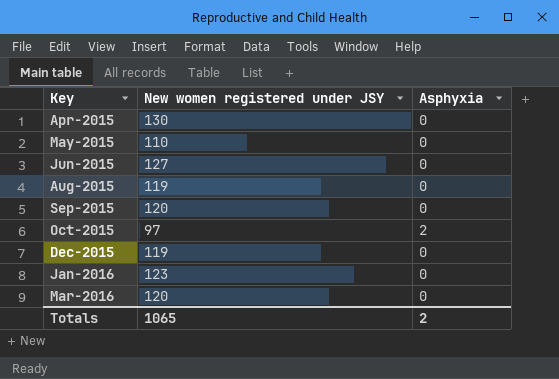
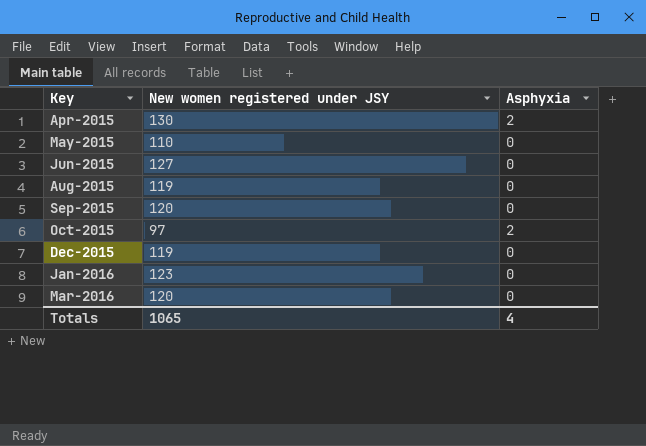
Apr-2015 | Asphyxia: 0 -> 2
Totals | Asphyxia: 2 -> 4

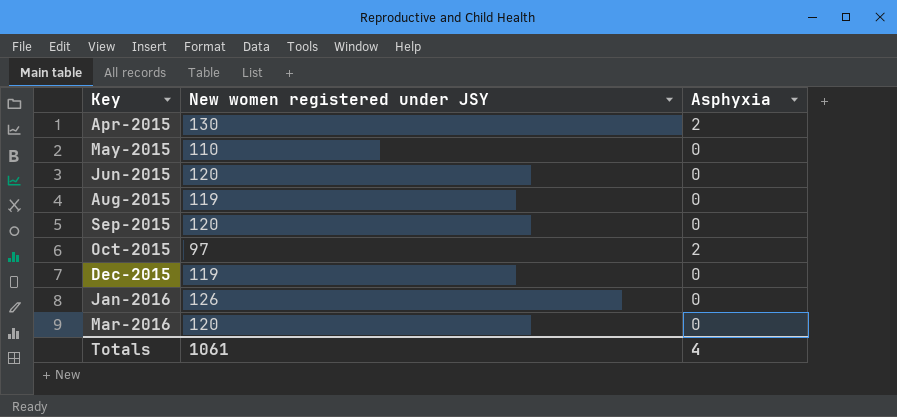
Jun-2015 | New women registered under JSY: 127 -> 120
Jan-2016 | New women registered under JSY: 123 -> 126
Totals | New women registered under JSY: 1065 -> 1061

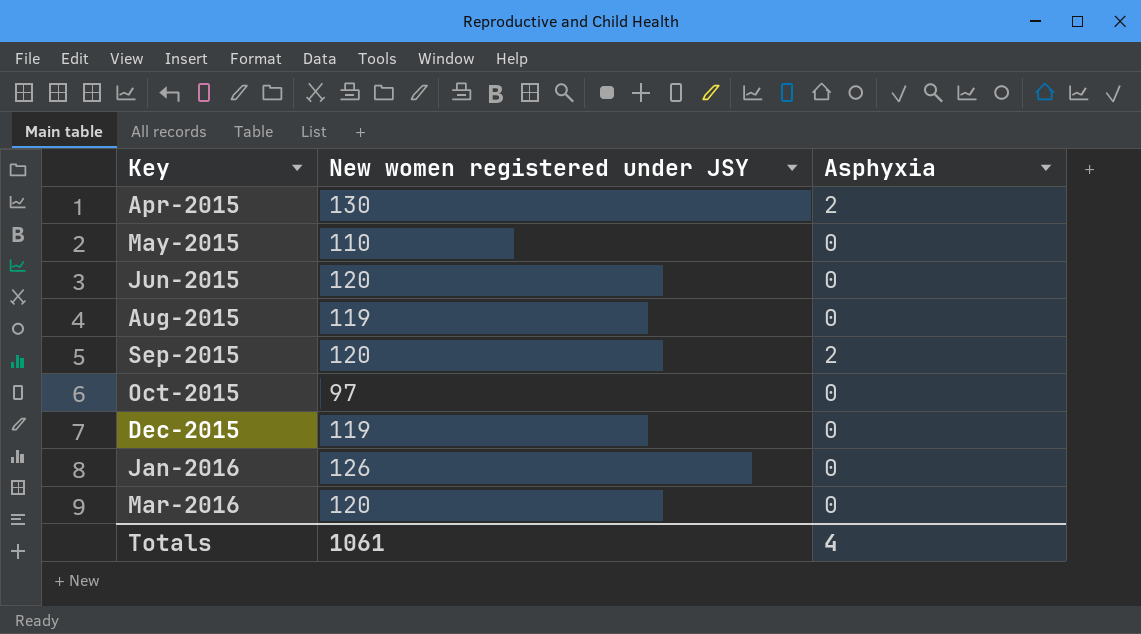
Sep-2015 | Asphyxia: 0 -> 2
Oct-2015 | Asphyxia: 2 -> 0

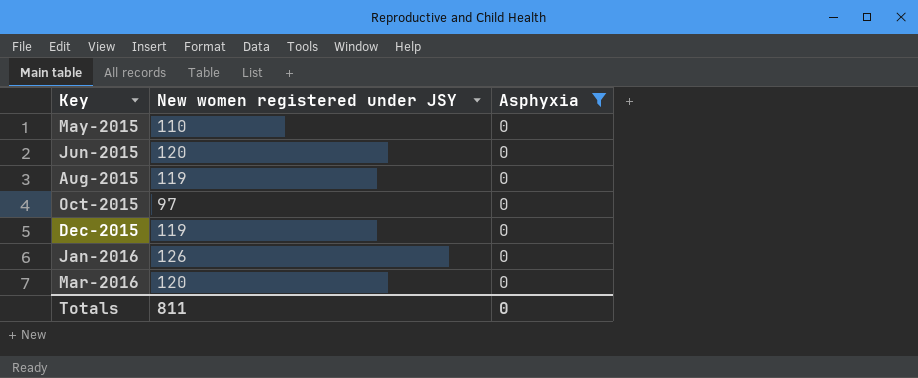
filter: none -> Asphyxia = 0
Totals | New women registered under JSY: 1061 -> 811
Totals | Asphyxia: 4 -> 0

